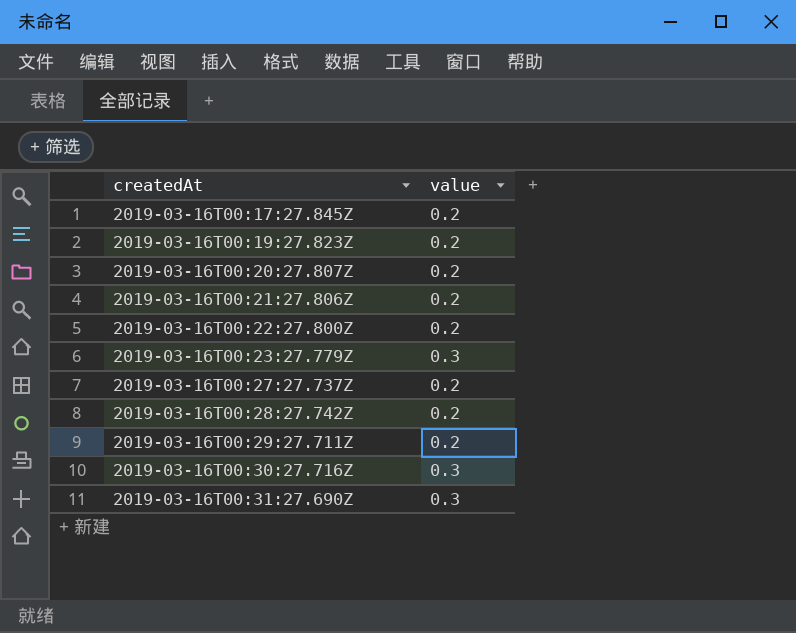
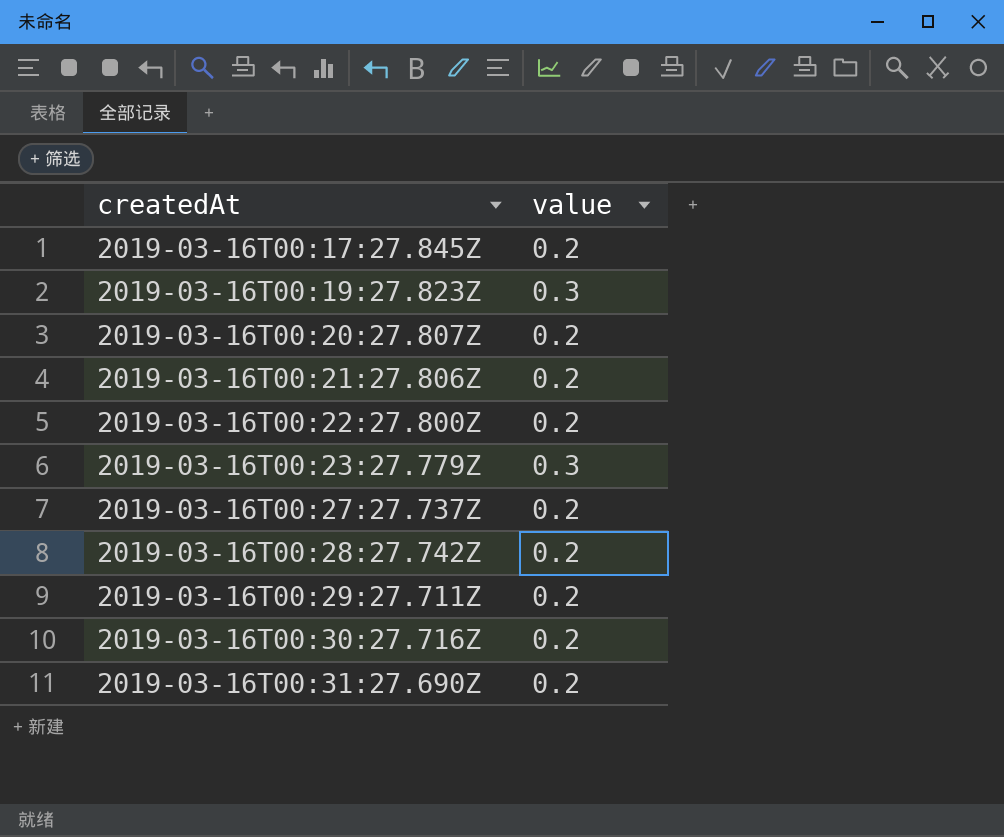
2019-03-16T00:19:27.823Z | value: 0.2 -> 0.3
2019-03-16T00:30:27.716Z | value: 0.3 -> 0.2
2019-03-16T00:31:27.690Z | value: 0.3 -> 0.2

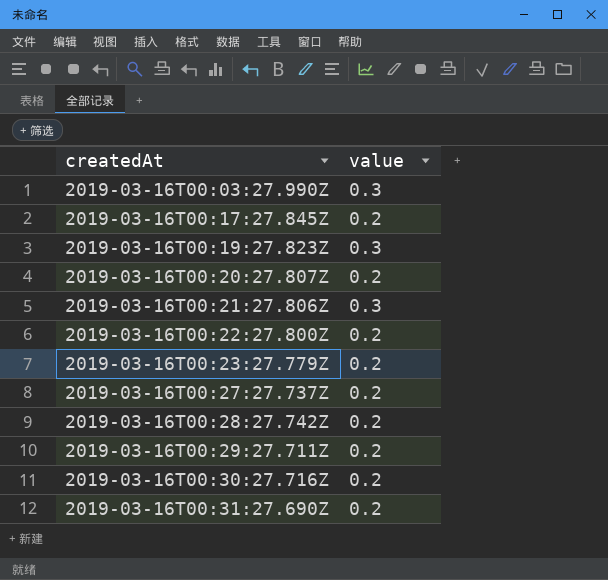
row 2019-03-16T00:03:27.990Z: none -> 0.3
2019-03-16T00:21:27.806Z | value: 0.2 -> 0.3
2019-03-16T00:23:27.779Z | value: 0.3 -> 0.2

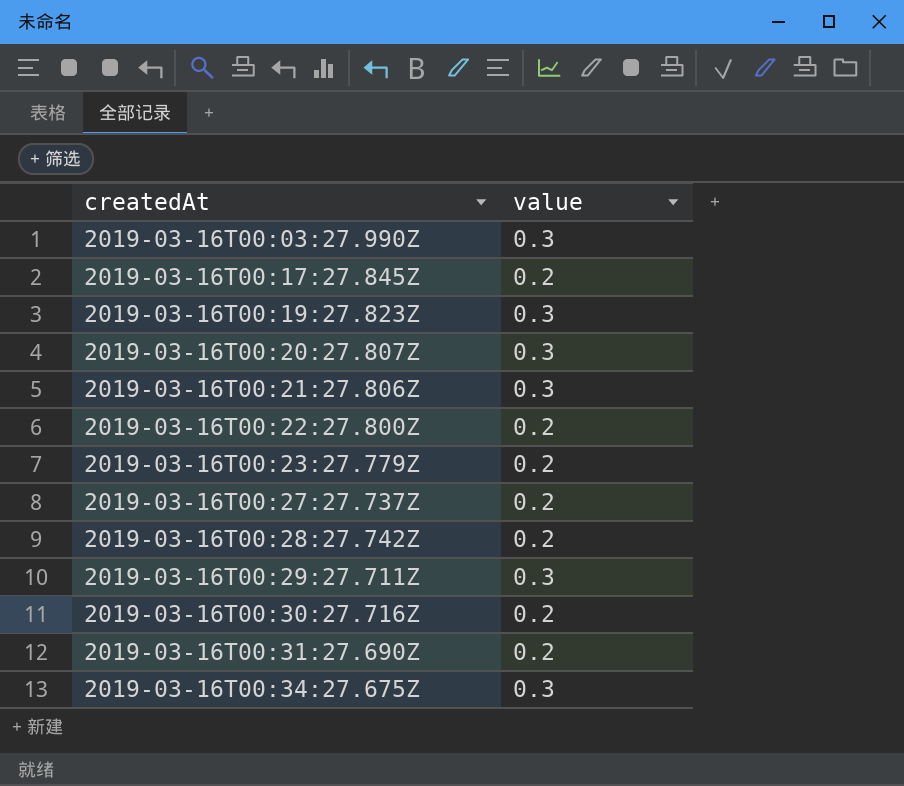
2019-03-16T00:20:27.807Z | value: 0.2 -> 0.3
2019-03-16T00:29:27.711Z | value: 0.2 -> 0.3
row 2019-03-16T00:34:27.675Z: none -> 0.3

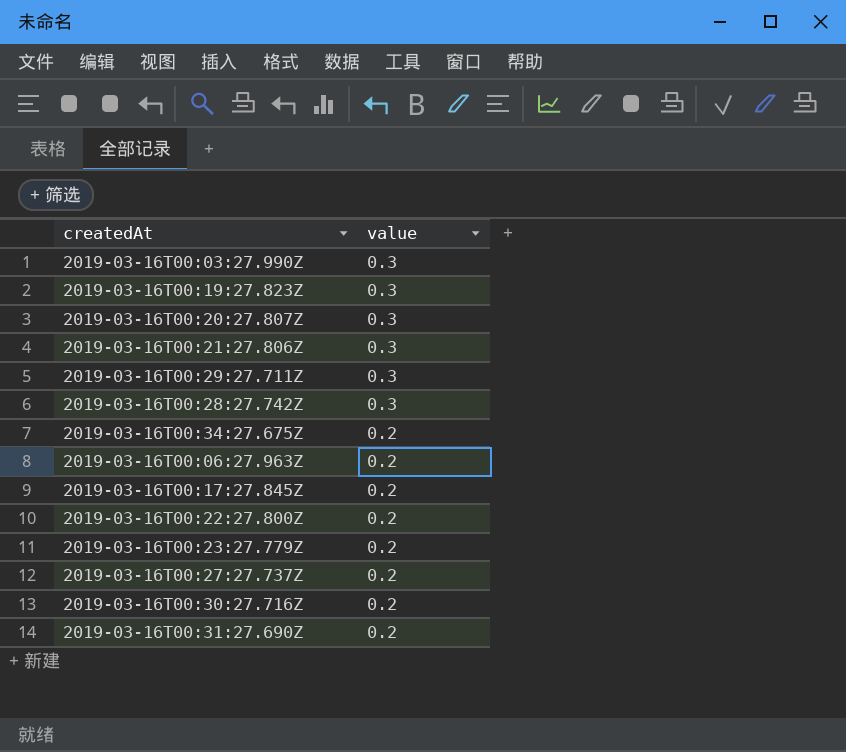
row order: createdAt ascending -> value descending
2019-03-16T00:28:27.742Z | value: 0.2 -> 0.3
2019-03-16T00:34:27.675Z | value: 0.3 -> 0.2
row 2019-03-16T00:06:27.963Z: none -> 0.2

